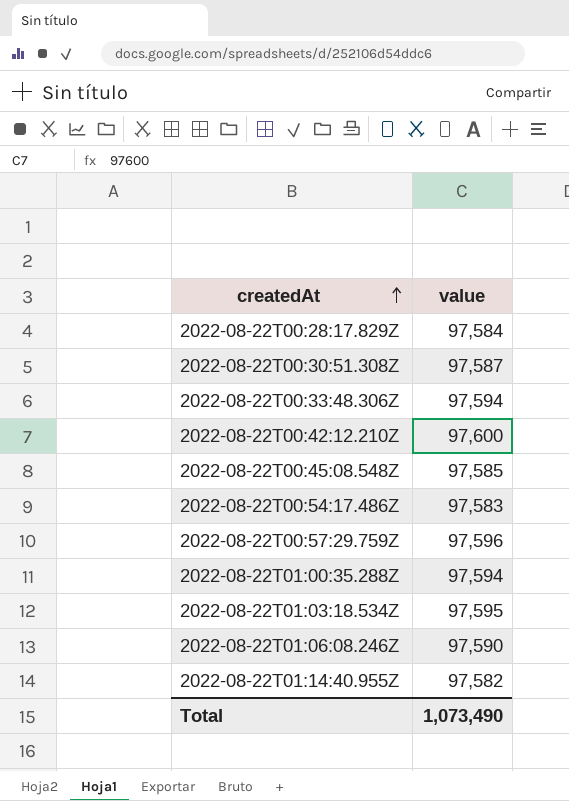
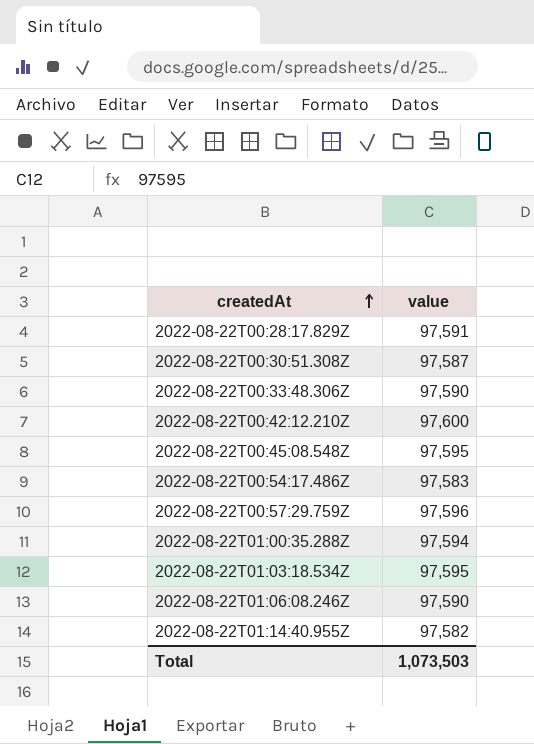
2022-08-22T00:28:17.829Z | value: 97,584 -> 97,591
2022-08-22T00:33:48.306Z | value: 97,594 -> 97,590
2022-08-22T00:45:08.548Z | value: 97,585 -> 97,595
Total | value: 1,073,490 -> 1,073,503

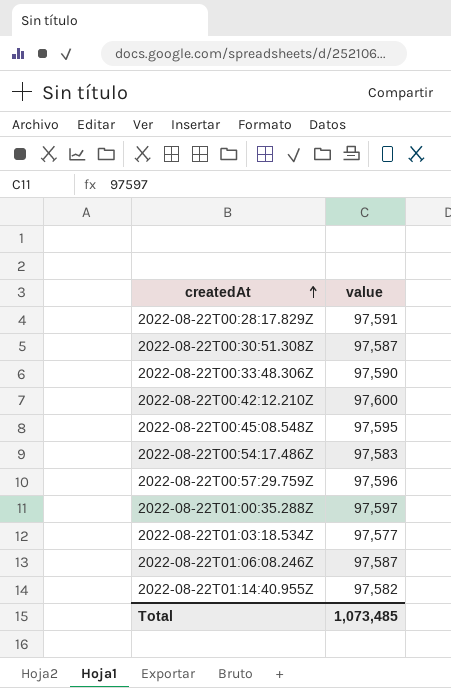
2022-08-22T01:00:35.288Z | value: 97,594 -> 97,597
2022-08-22T01:03:18.534Z | value: 97,595 -> 97,577
2022-08-22T01:06:08.246Z | value: 97,590 -> 97,587
Total | value: 1,073,503 -> 1,073,485

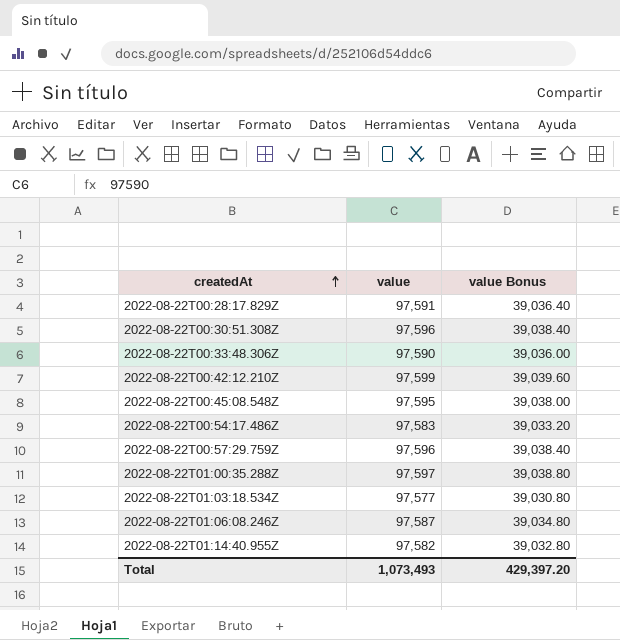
column value Bonus | formula: none -> [value] * 0.4
2022-08-22T00:30:51.308Z | value: 97,587 -> 97,596
2022-08-22T00:42:12.210Z | value: 97,600 -> 97,599
Total | value: 1,073,485 -> 1,073,493

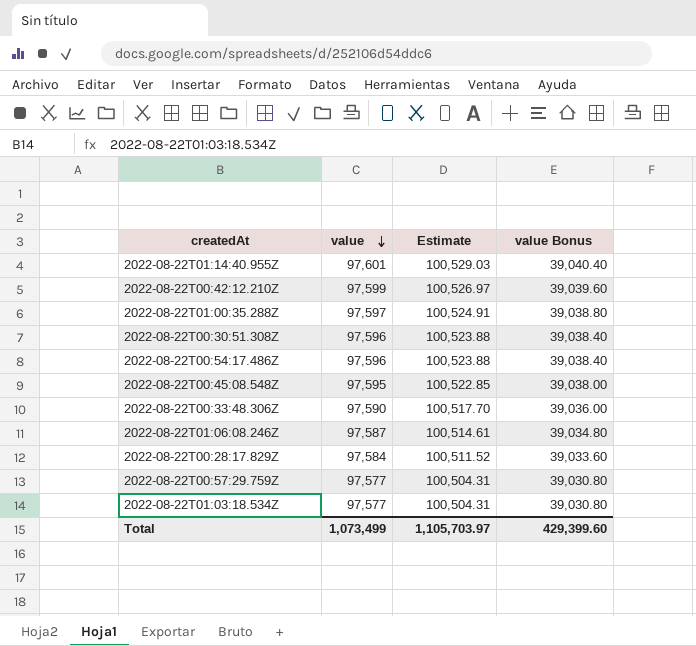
row order: createdAt ascending -> value descending
column Estimate | formula: none -> [value] * 1.03
2022-08-22T01:14:40.955Z | value: 97,582 -> 97,601
2022-08-22T01:14:40.955Z | value Bonus: 39,032.80 -> 39,040.40
2022-08-22T00:54:17.486Z | value: 97,583 -> 97,596
2022-08-22T00:54:17.486Z | value Bonus: 39,033.20 -> 39,038.40
2022-08-22T00:28:17.829Z | value: 97,591 -> 97,584
2022-08-22T00:28:17.829Z | value Bonus: 39,036.40 -> 39,033.60
2022-08-22T00:57:29.759Z | value: 97,596 -> 97,577
2022-08-22T00:57:29.759Z | value Bonus: 39,038.40 -> 39,030.80
Total | value: 1,073,493 -> 1,073,499
Total | value Bonus: 429,397.20 -> 429,399.60

